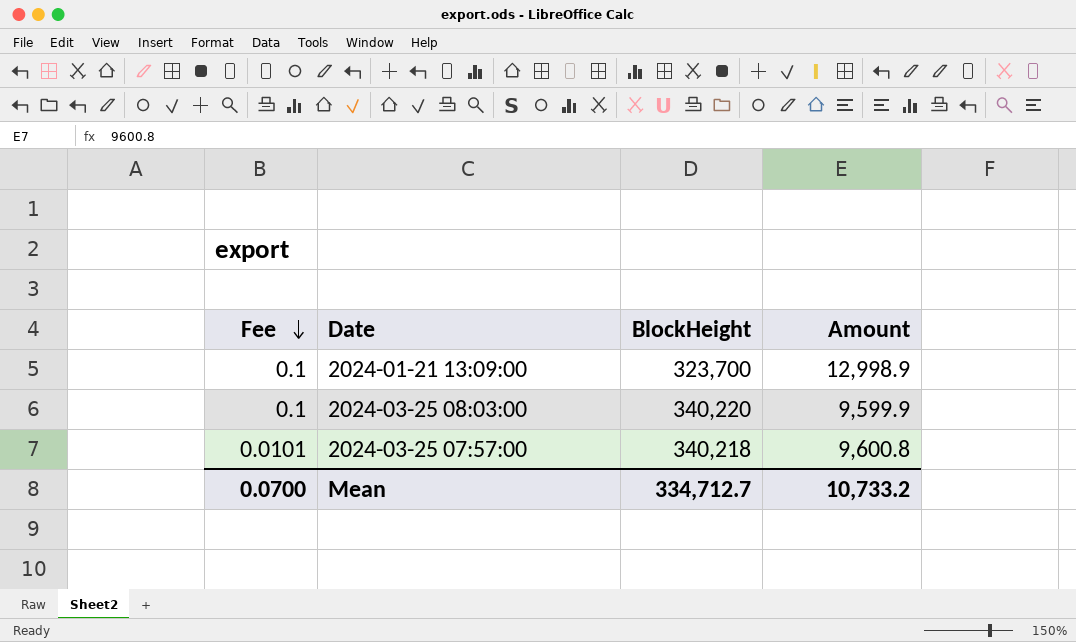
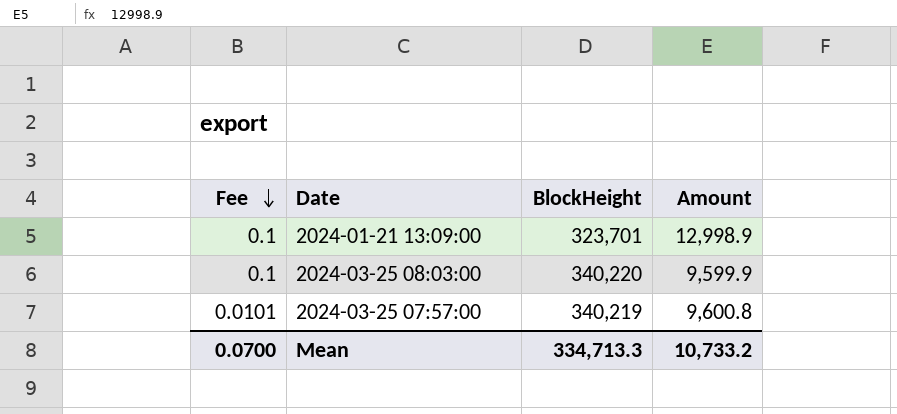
2024-01-21 13:09:00 | BlockHeight: 323,700 -> 323,701
2024-03-25 07:57:00 | BlockHeight: 340,218 -> 340,219
Mean | BlockHeight: 334,712.7 -> 334,713.3

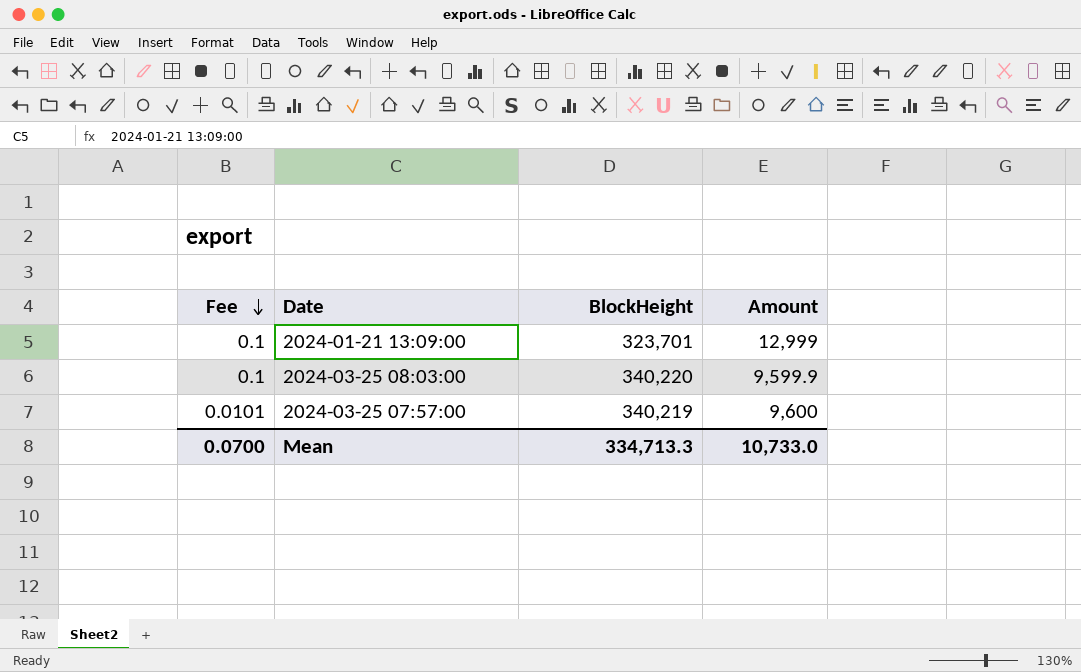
2024-01-21 13:09:00 | Amount: 12,998.9 -> 12,999
2024-03-25 07:57:00 | Amount: 9,600.8 -> 9,600
Mean | Amount: 10,733.2 -> 10,733.0

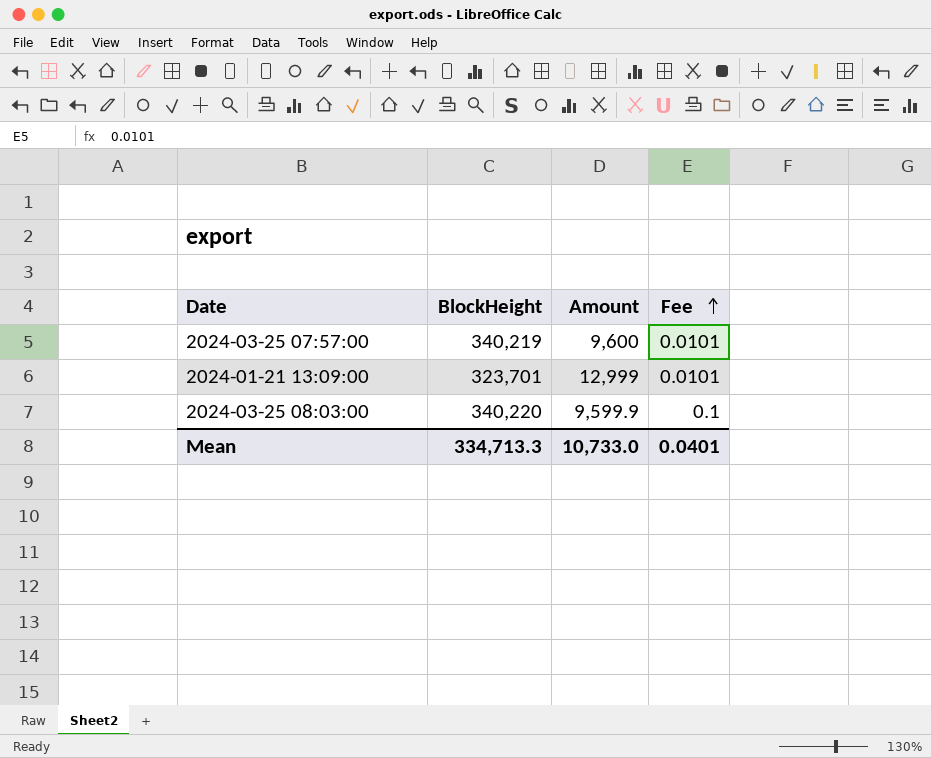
row order: Fee descending -> Fee ascending
column Fee | position: 1 -> 4
2024-01-21 13:09:00 | Fee: 0.1 -> 0.0101
Mean | Fee: 0.0700 -> 0.0401

